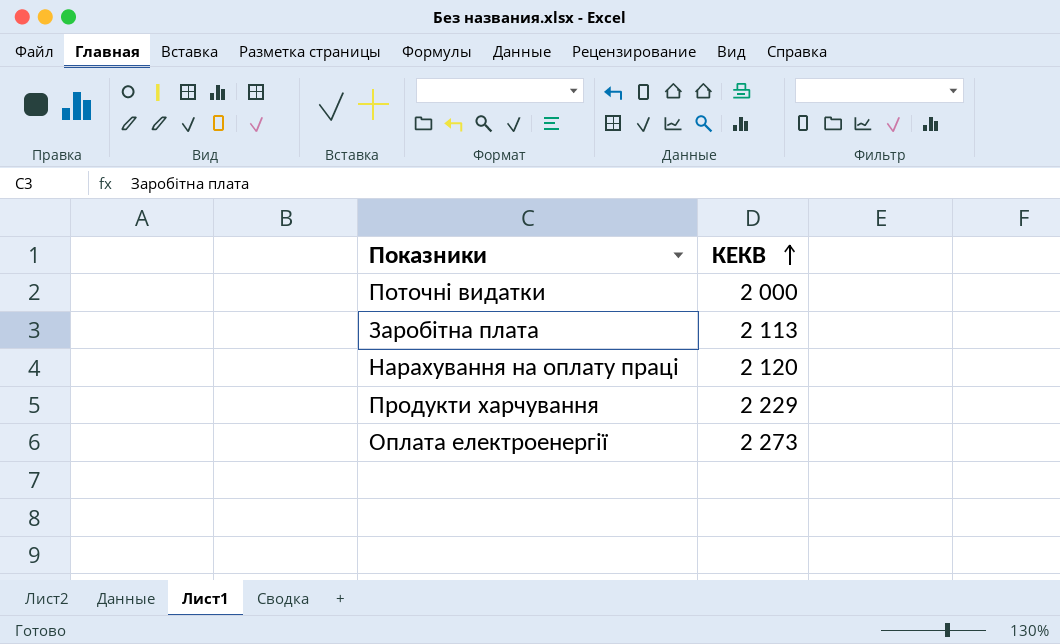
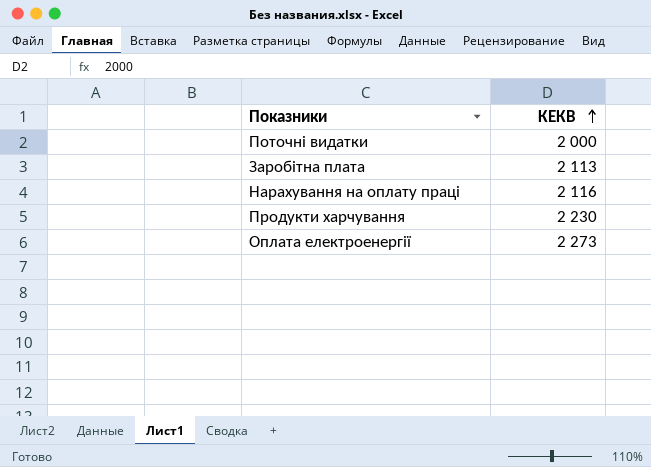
Нарахування на оплату праці | КЕКВ: 2 120 -> 2 116
Продукти харчування | КЕКВ: 2 229 -> 2 230

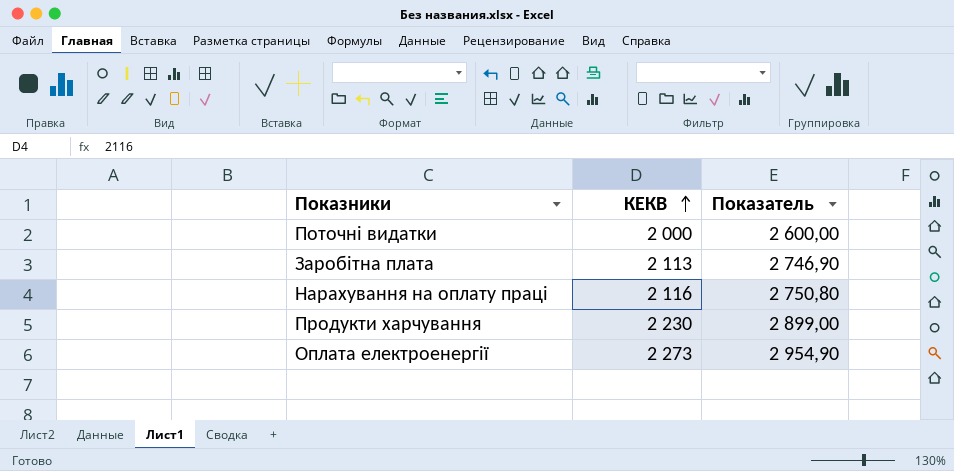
column Показатель | formula: none -> [КЕКВ] * 1,3

